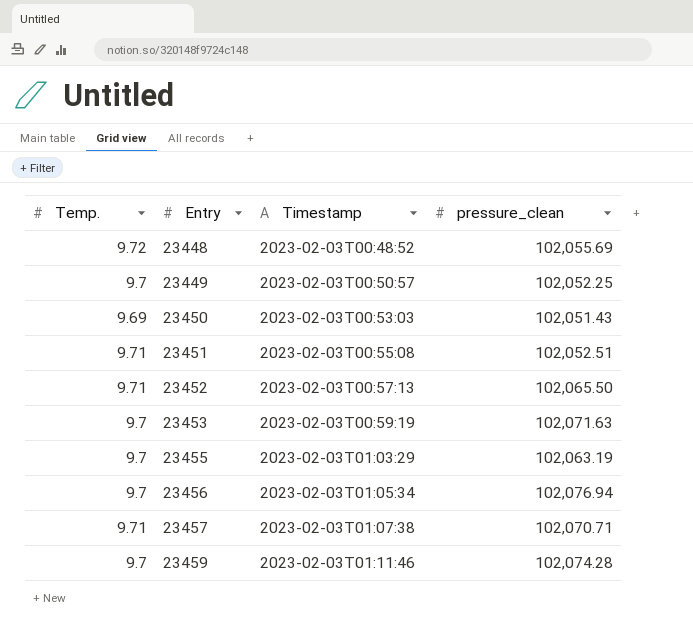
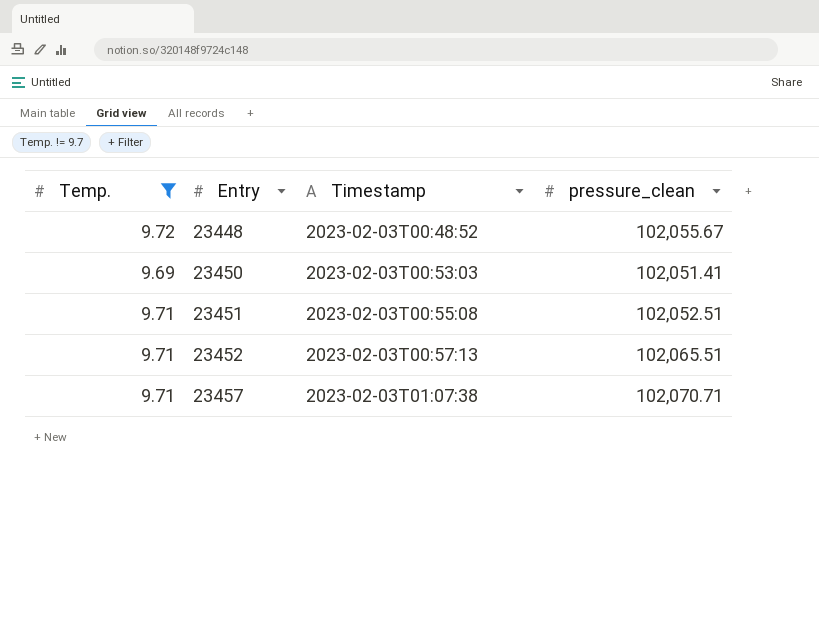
filter: none -> Temp. != 9.7
23448 | pressure_clean: 102,055.69 -> 102,055.67
23450 | pressure_clean: 102,051.43 -> 102,051.41
23452 | pressure_clean: 102,065.50 -> 102,065.51

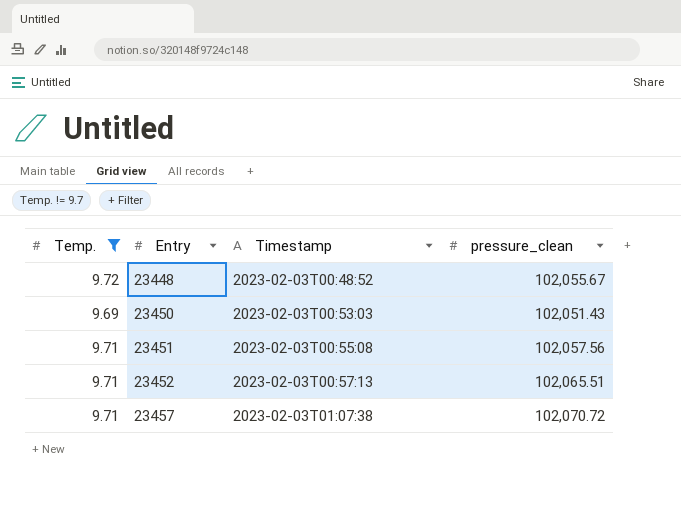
23450 | pressure_clean: 102,051.41 -> 102,051.43
23451 | pressure_clean: 102,052.51 -> 102,057.56
23457 | pressure_clean: 102,070.71 -> 102,070.72

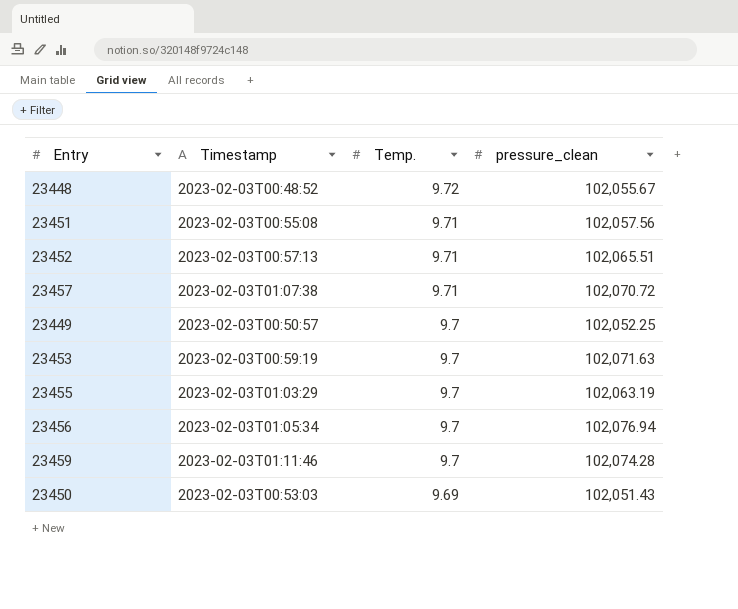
filter: Temp. != 9.7 -> none
row order: Entry ascending -> Temp. descending
column Temp. | position: 1 -> 3

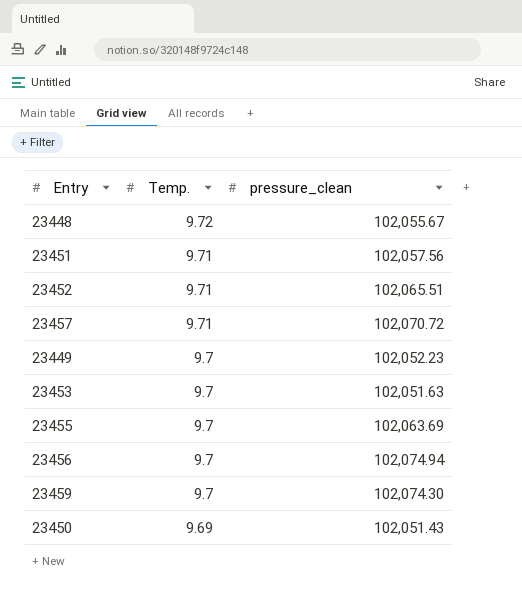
column Timestamp | position: 2 -> none
23449 | pressure_clean: 102,052.25 -> 102,052.23
23453 | pressure_clean: 102,071.63 -> 102,051.63
23455 | pressure_clean: 102,063.19 -> 102,063.69
23456 | pressure_clean: 102,076.94 -> 102,074.94
23459 | pressure_clean: 102,074.28 -> 102,074.30

